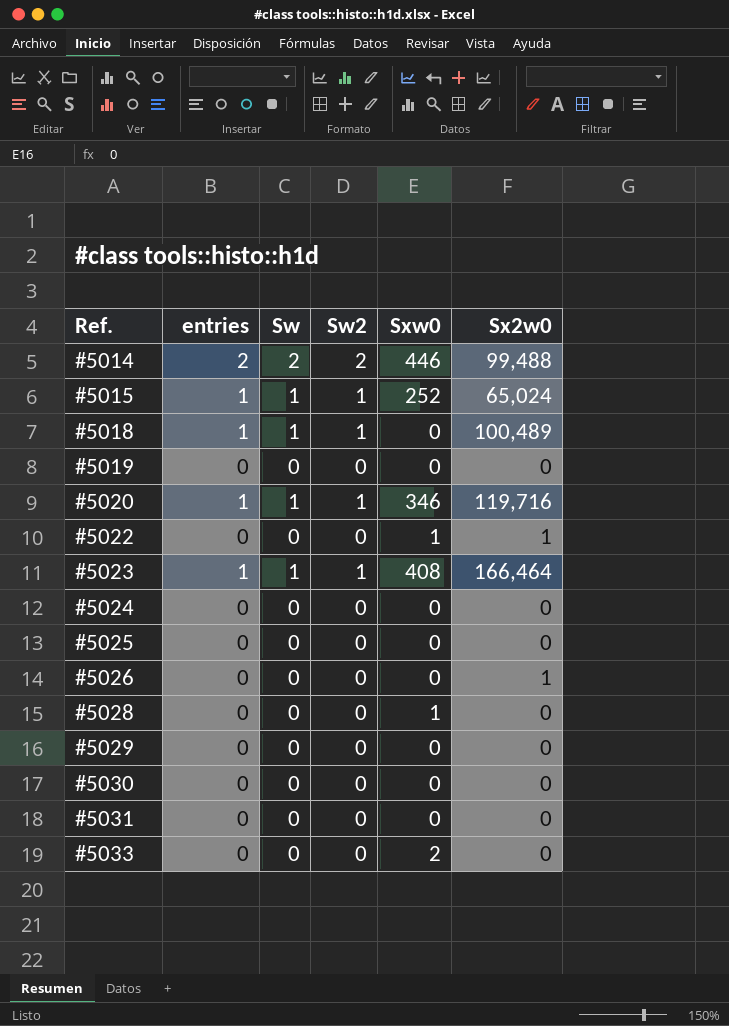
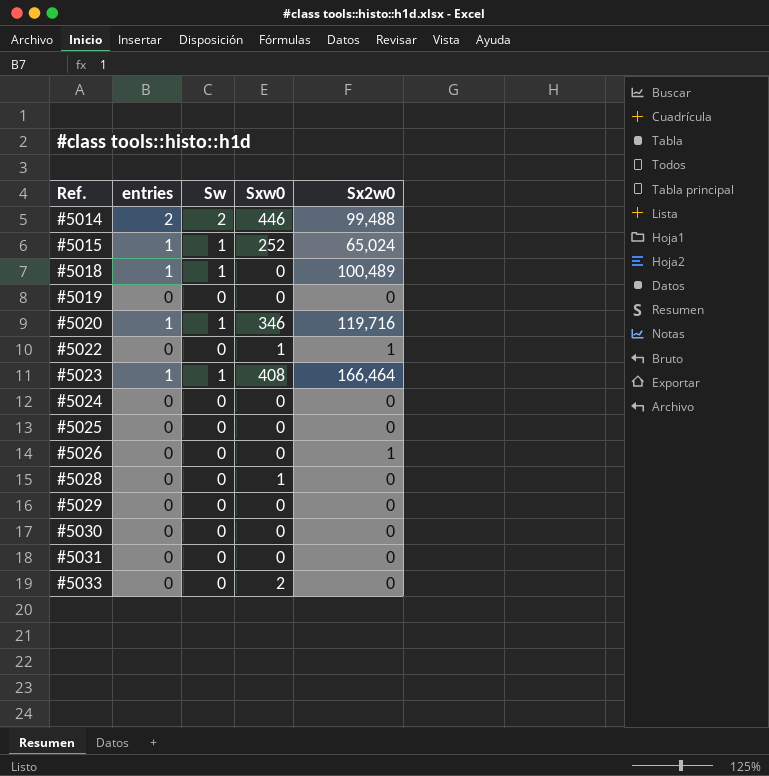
column Sw2 | position: 4 -> none

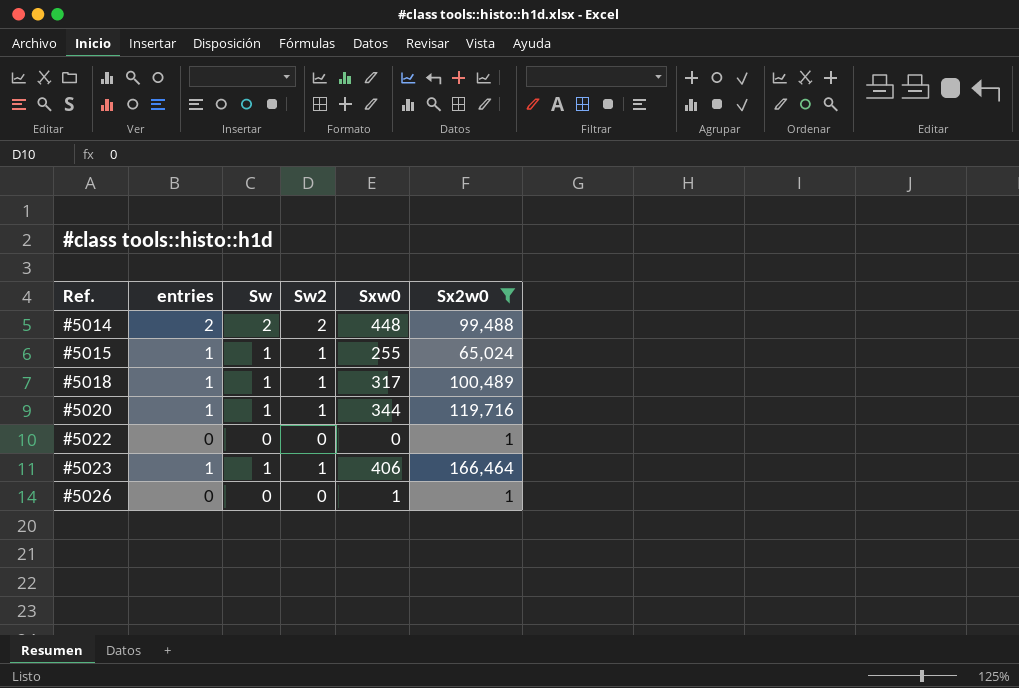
filter: none -> Sx2w0 != 0
column Sw2 | position: none -> 4
#5014 | Sxw0: 446 -> 448
#5015 | Sxw0: 252 -> 255
#5018 | Sxw0: 0 -> 317
#5020 | Sxw0: 346 -> 344
#5022 | Sxw0: 1 -> 0
#5023 | Sxw0: 408 -> 406
#5026 | Sxw0: 0 -> 1

